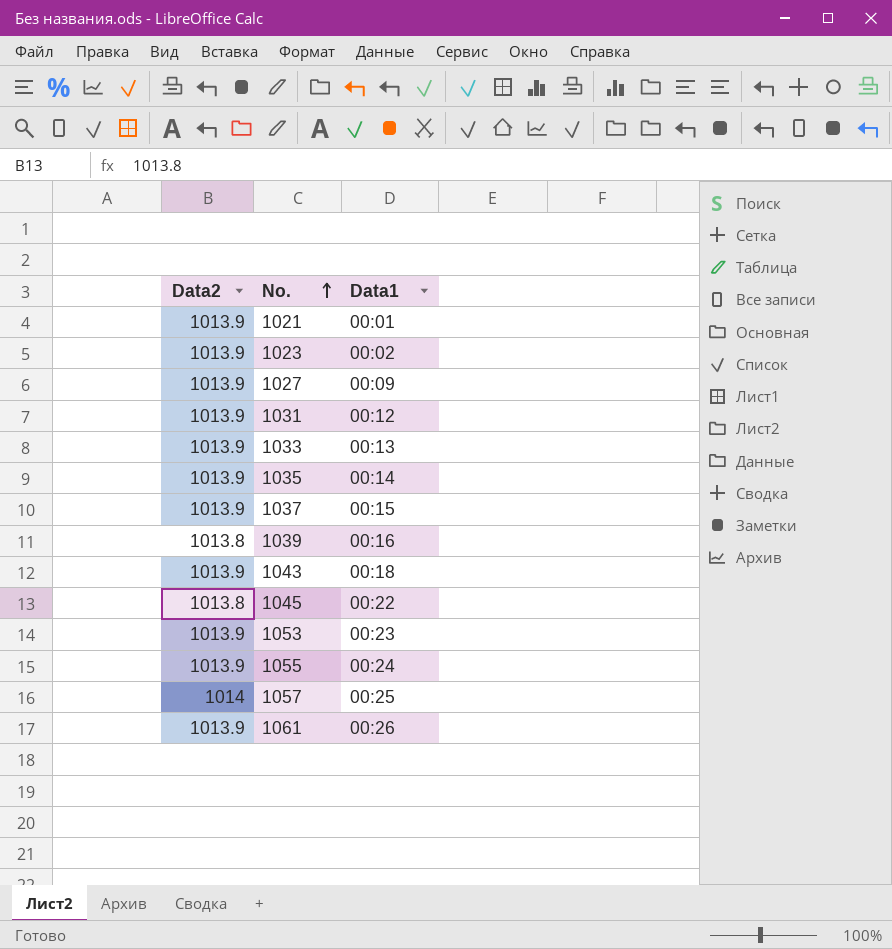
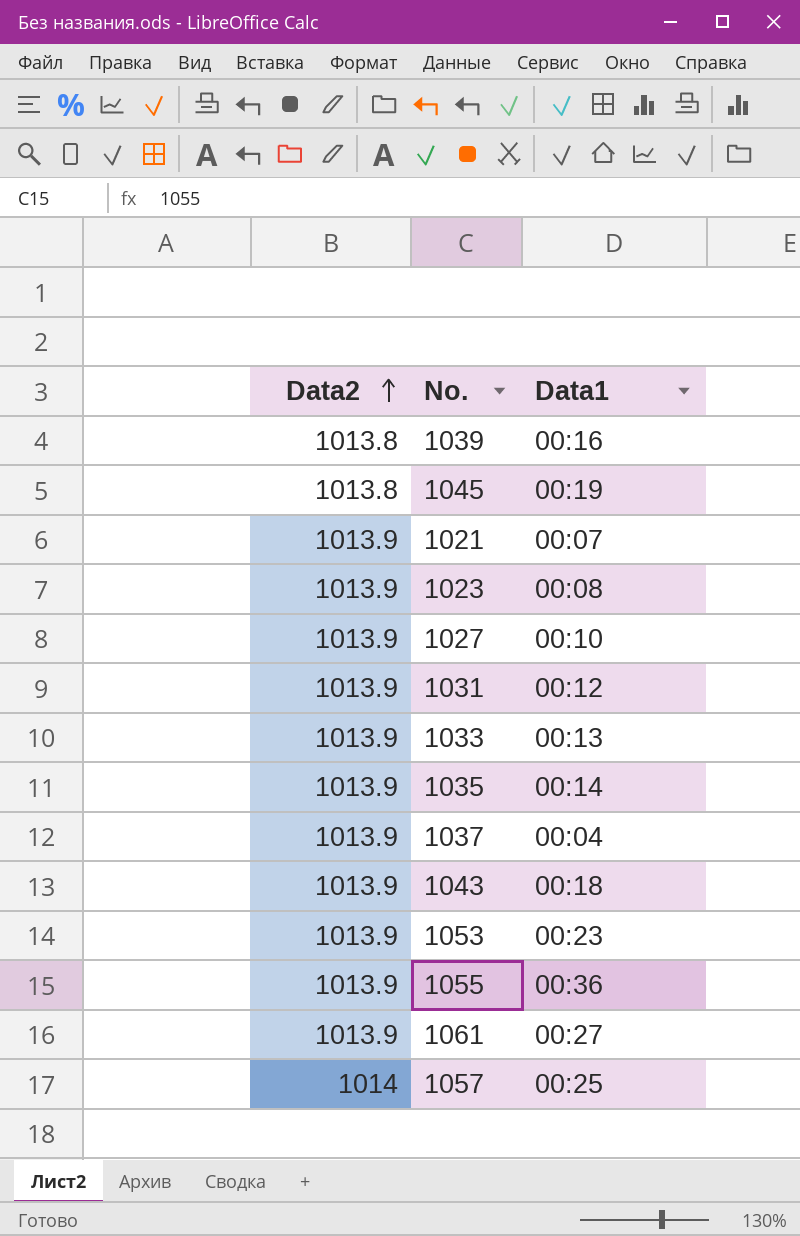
row order: No. ascending -> Data2 ascending
1045 | Data1: 00:22 -> 00:19
1021 | Data1: 00:01 -> 00:07
1023 | Data1: 00:02 -> 00:08
1027 | Data1: 00:09 -> 00:10
1037 | Data1: 00:15 -> 00:04
1055 | Data1: 00:24 -> 00:36
1061 | Data1: 00:26 -> 00:27

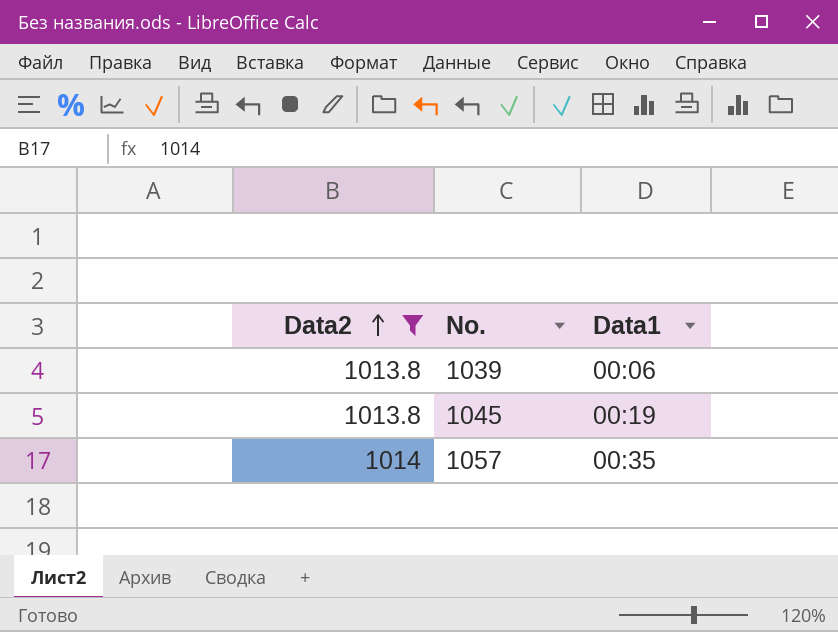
filter: none -> Data2 != 1013.9
1039 | Data1: 00:16 -> 00:06
1057 | Data1: 00:25 -> 00:35

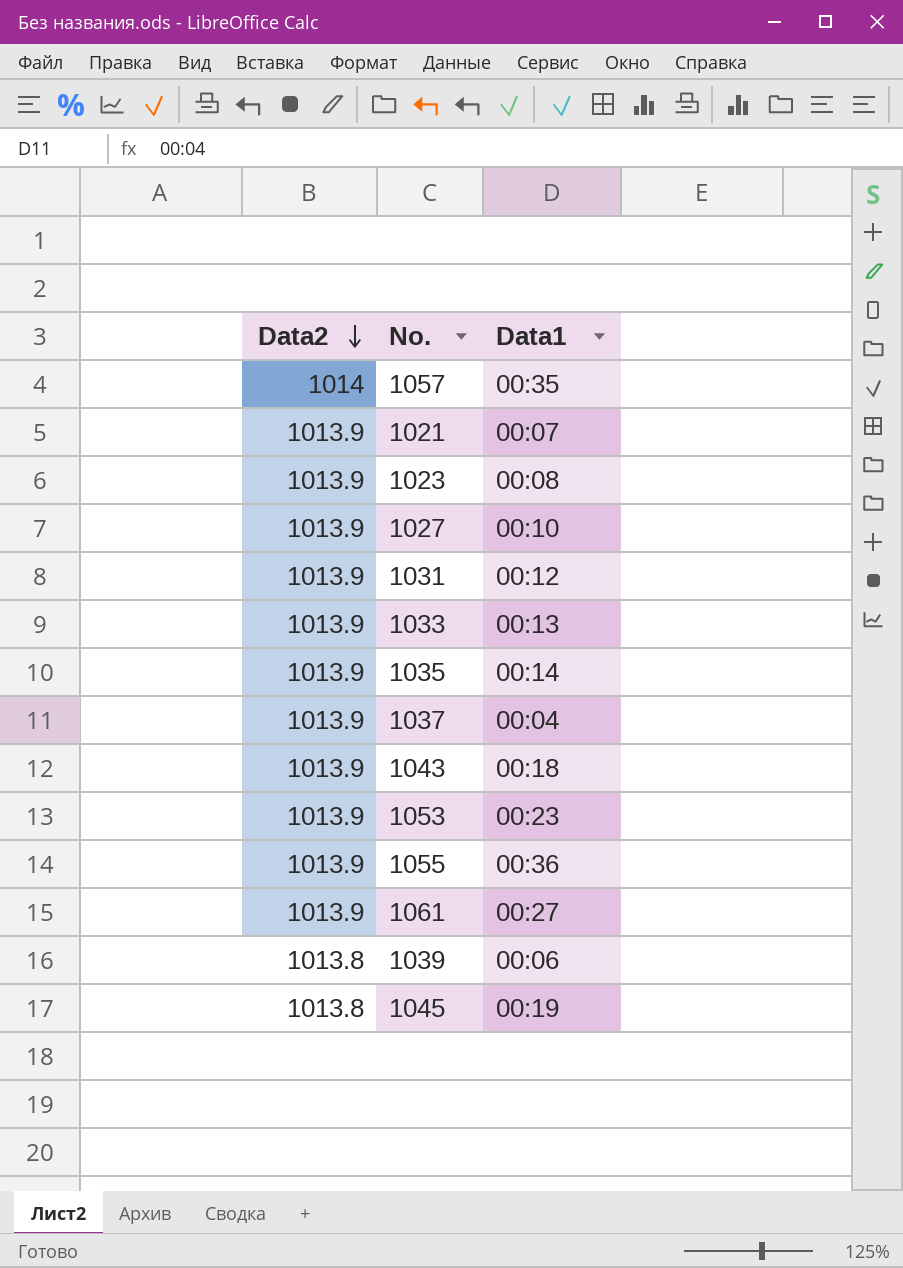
filter: Data2 != 1013.9 -> none
row order: Data2 ascending -> Data2 descending

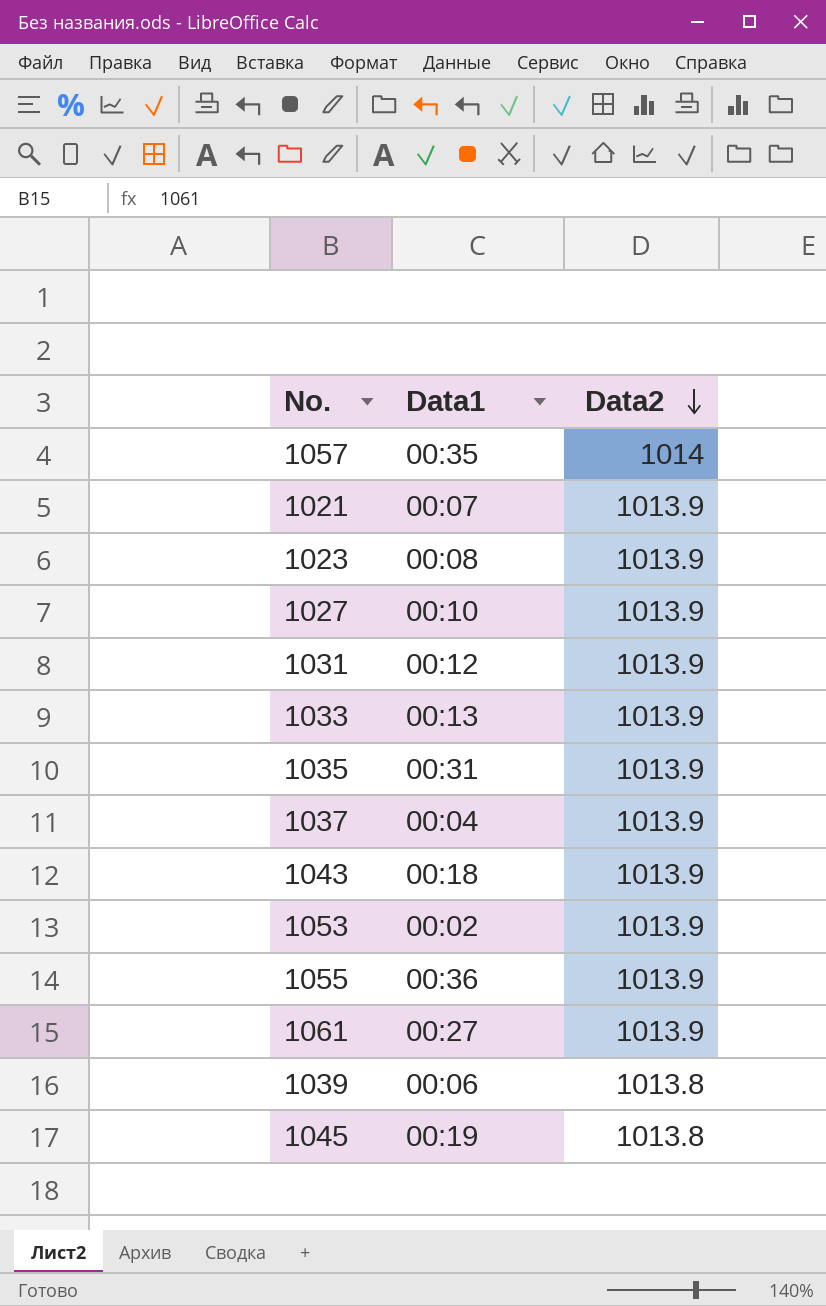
column Data2 | position: 1 -> 3
1035 | Data1: 00:14 -> 00:31
1053 | Data1: 00:23 -> 00:02

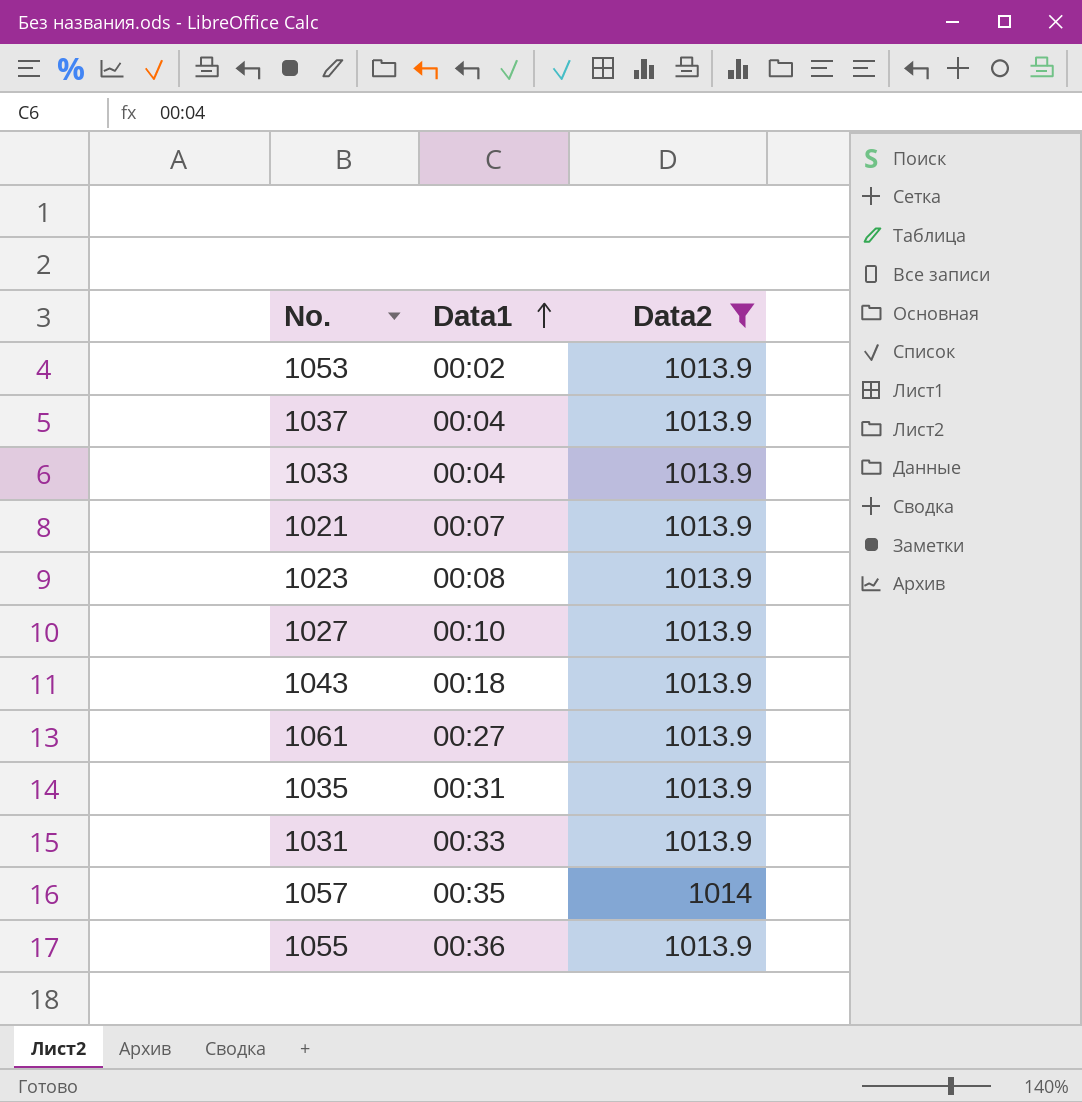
filter: none -> Data2 != 1013.8
row order: Data2 descending -> Data1 ascending
1033 | Data1: 00:13 -> 00:04
1031 | Data1: 00:12 -> 00:33

